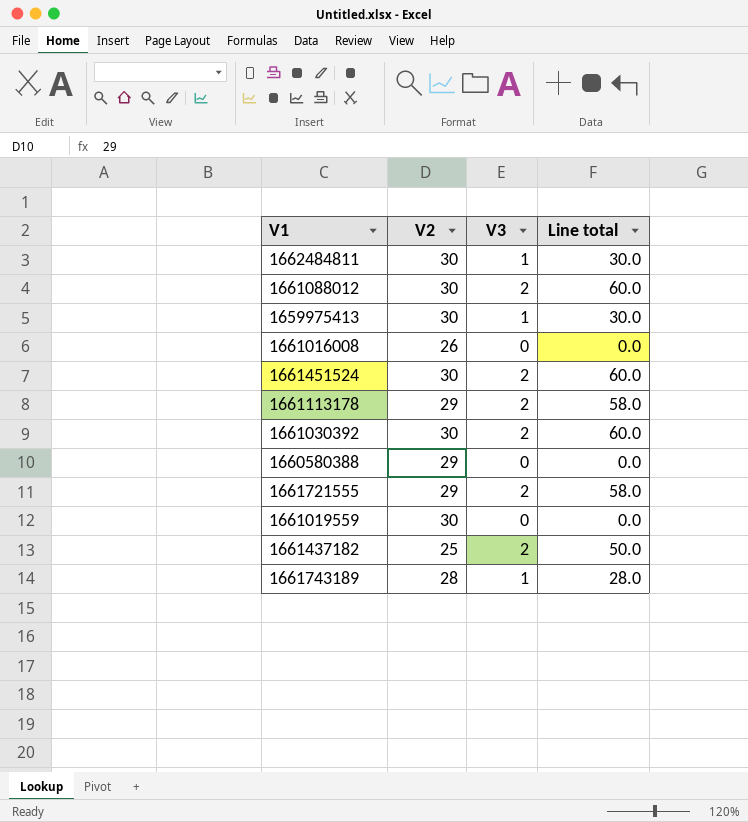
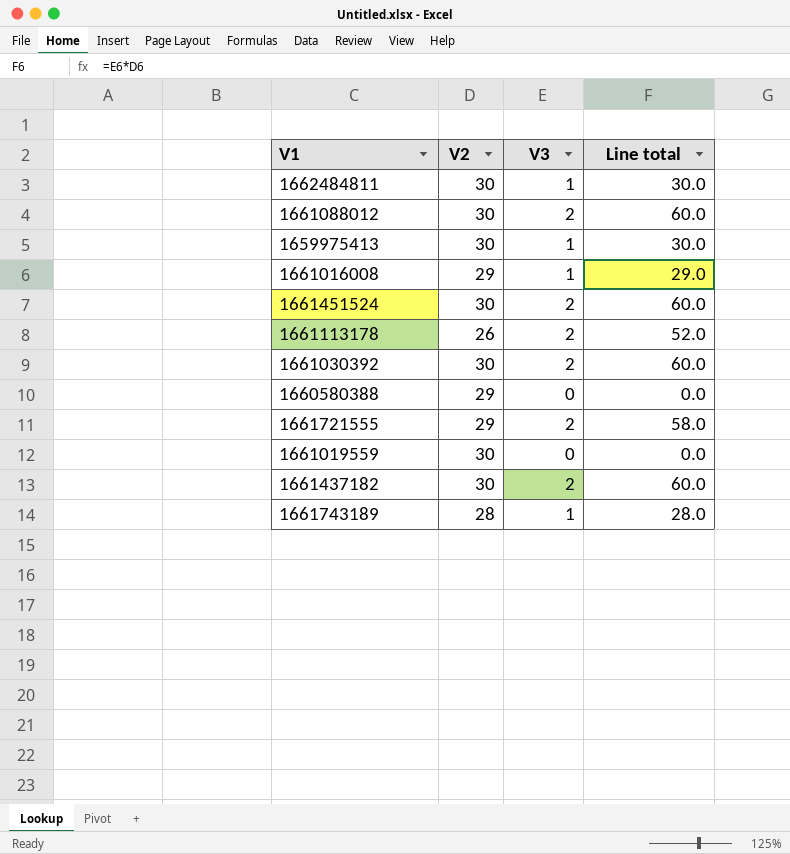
1661016008 | V2: 26 -> 29
1661016008 | V3: 0 -> 1
1661016008 | Line total: 0.0 -> 29.0
1661113178 | V2: 29 -> 26
1661113178 | Line total: 58.0 -> 52.0
1661437182 | V2: 25 -> 30
1661437182 | Line total: 50.0 -> 60.0

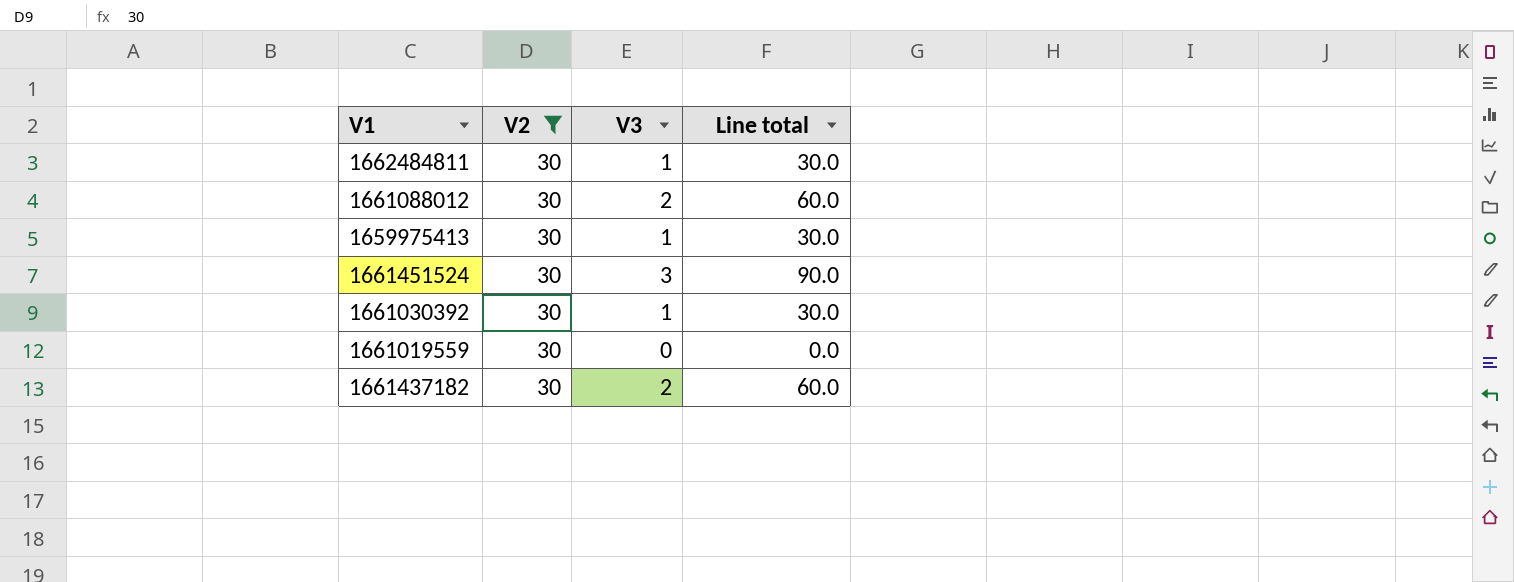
filter: none -> V2 = 30
1661451524 | V3: 2 -> 3
1661451524 | Line total: 60.0 -> 90.0
1661030392 | V3: 2 -> 1
1661030392 | Line total: 60.0 -> 30.0

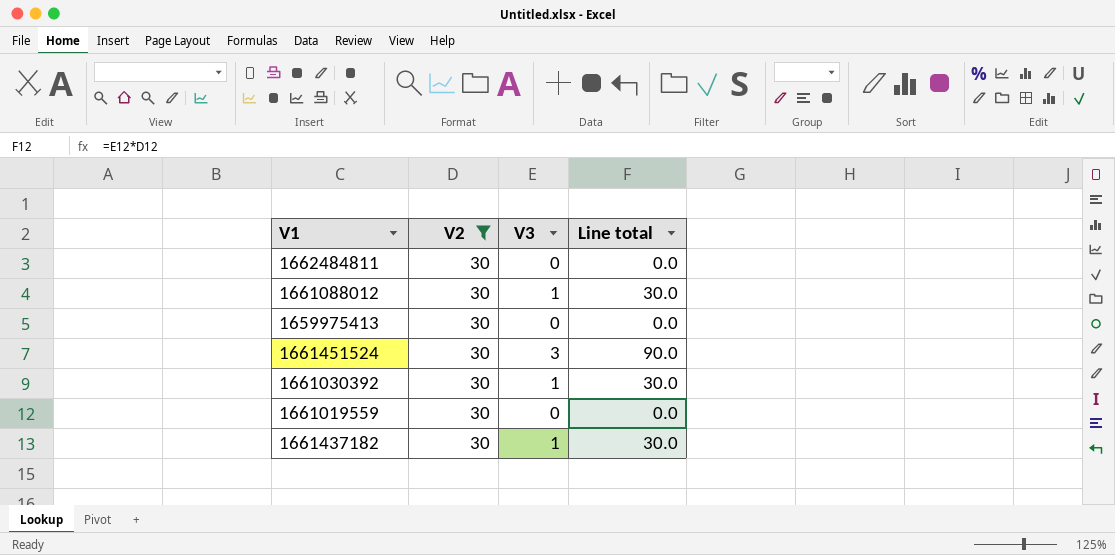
1662484811 | V3: 1 -> 0
1662484811 | Line total: 30.0 -> 0.0
1661088012 | V3: 2 -> 1
1661088012 | Line total: 60.0 -> 30.0
1659975413 | V3: 1 -> 0
1659975413 | Line total: 30.0 -> 0.0
1661437182 | V3: 2 -> 1
1661437182 | Line total: 60.0 -> 30.0

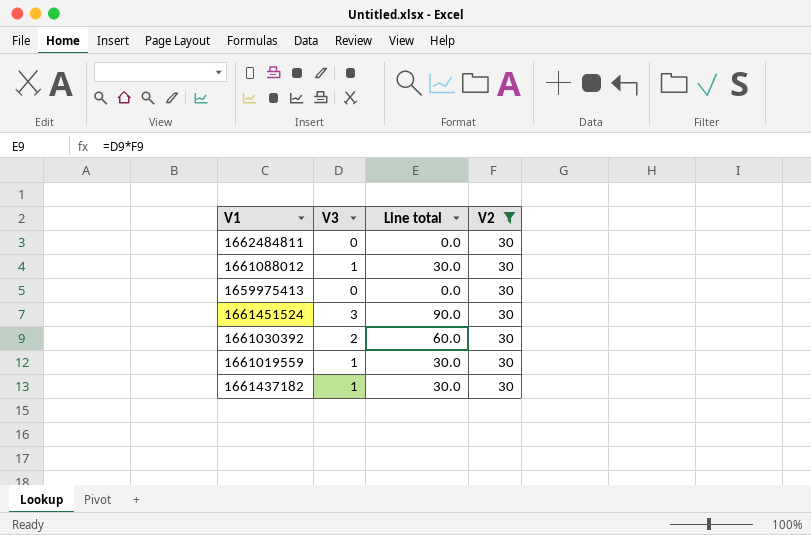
column V2 | position: 2 -> 4
1661030392 | V3: 1 -> 2
1661030392 | Line total: 30.0 -> 60.0
1661019559 | V3: 0 -> 1
1661019559 | Line total: 0.0 -> 30.0

